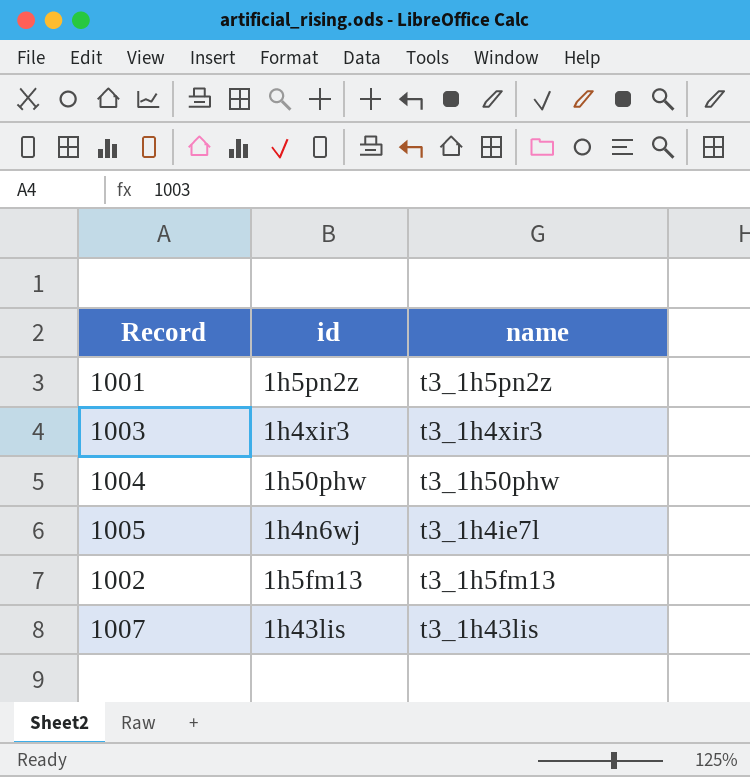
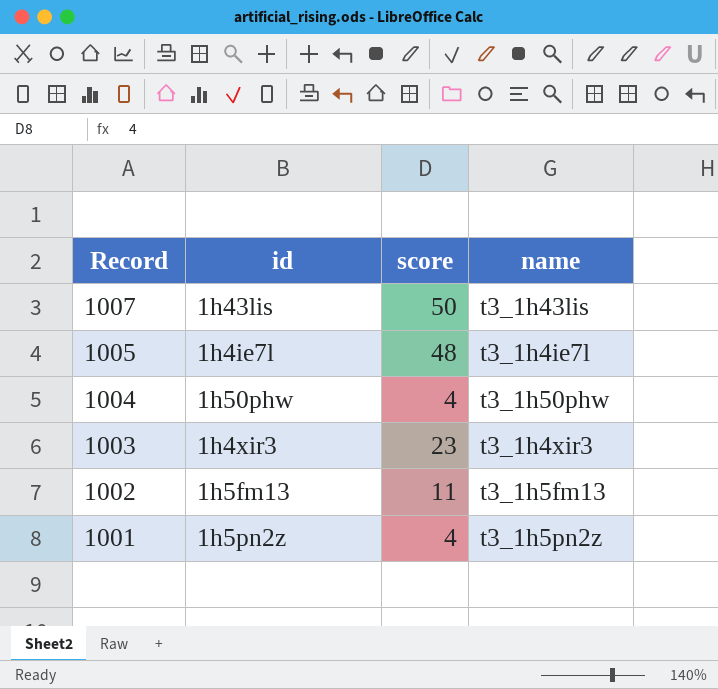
row order: none -> Record descending
column score | position: none -> 3
1005 | id: 1h4n6wj -> 1h4ie7l

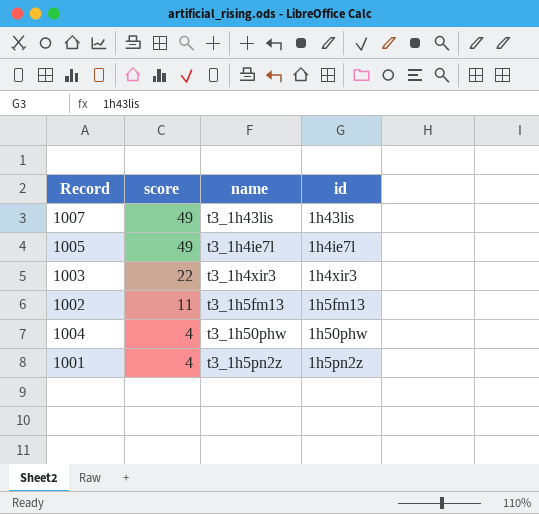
row order: Record descending -> score descending
column id | position: 2 -> 4
1007 | score: 50 -> 49
1005 | score: 48 -> 49
1003 | score: 23 -> 22

